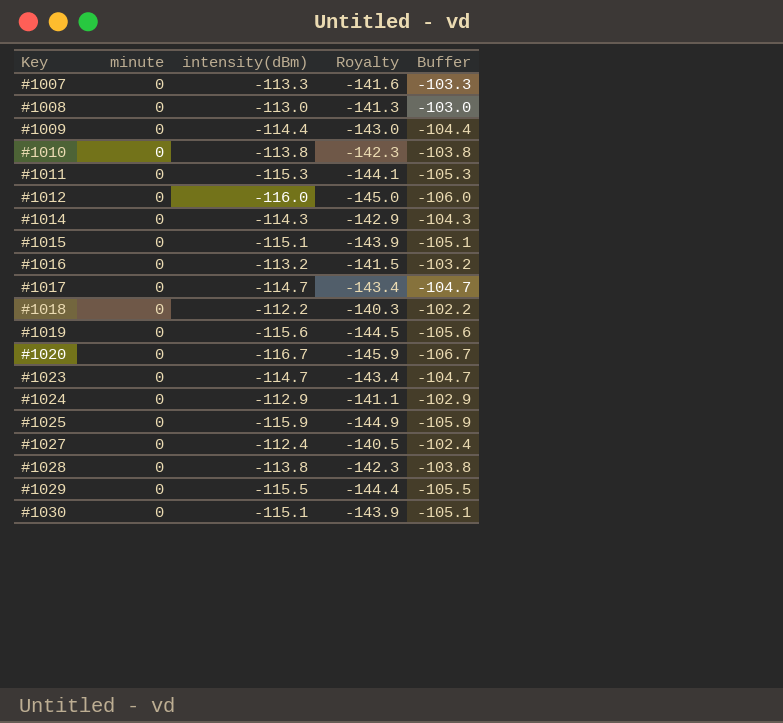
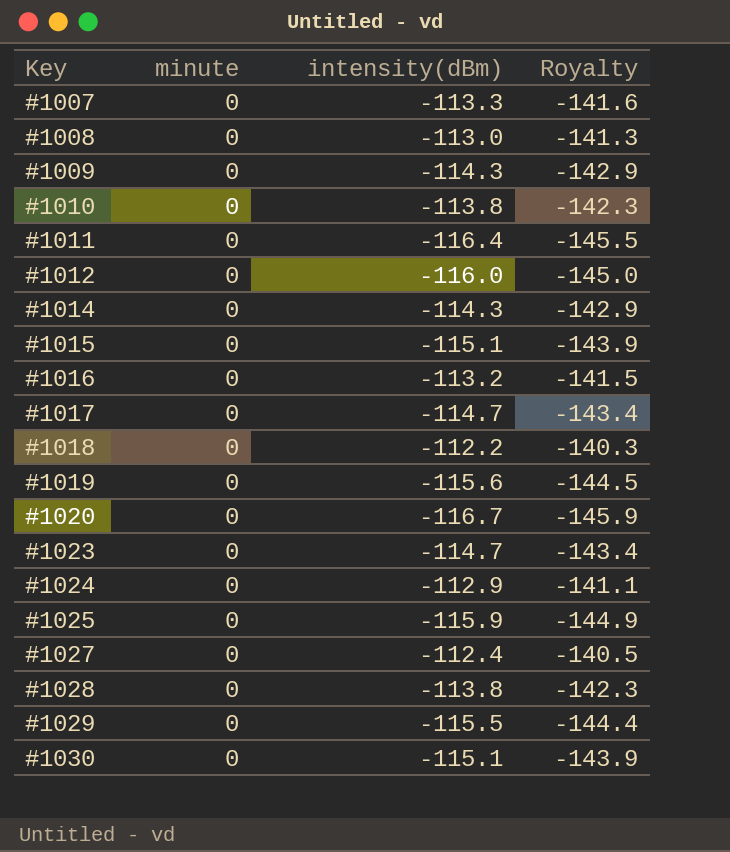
column Buffer | formula: [intensity(dBm)] + 10 -> none
#1009 | intensity(dBm): -114.4 -> -114.3
#1009 | Royalty: -143.0 -> -142.9
#1011 | intensity(dBm): -115.3 -> -116.4
#1011 | Royalty: -144.1 -> -145.5

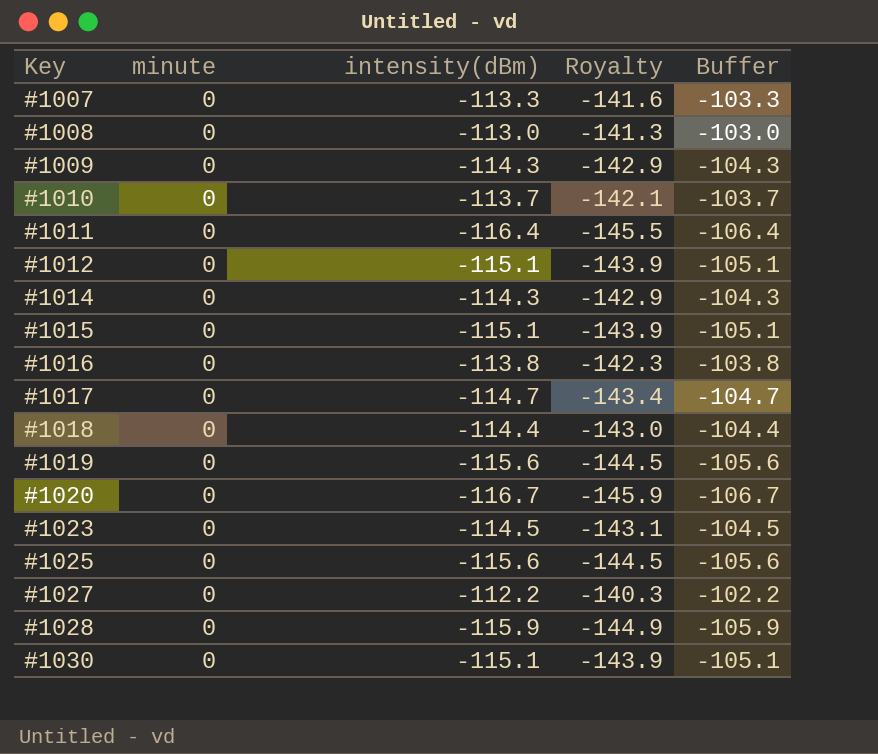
column Buffer | formula: none -> [intensity(dBm)] + 10
row #1024: 0 | -112.9 | -141.1 -> none
row #1029: 0 | -115.5 | -144.4 -> none
#1010 | intensity(dBm): -113.8 -> -113.7
#1010 | Royalty: -142.3 -> -142.1
#1012 | intensity(dBm): -116.0 -> -115.1
#1012 | Royalty: -145.0 -> -143.9
#1016 | intensity(dBm): -113.2 -> -113.8
#1016 | Royalty: -141.5 -> -142.3
#1018 | intensity(dBm): -112.2 -> -114.4
#1018 | Royalty: -140.3 -> -143.0
#1023 | intensity(dBm): -114.7 -> -114.5
#1023 | Royalty: -143.4 -> -143.1
#1025 | intensity(dBm): -115.9 -> -115.6
#1025 | Royalty: -144.9 -> -144.5
#1027 | intensity(dBm): -112.4 -> -112.2
#1027 | Royalty: -140.5 -> -140.3
#1028 | intensity(dBm): -113.8 -> -115.9
#1028 | Royalty: -142.3 -> -144.9

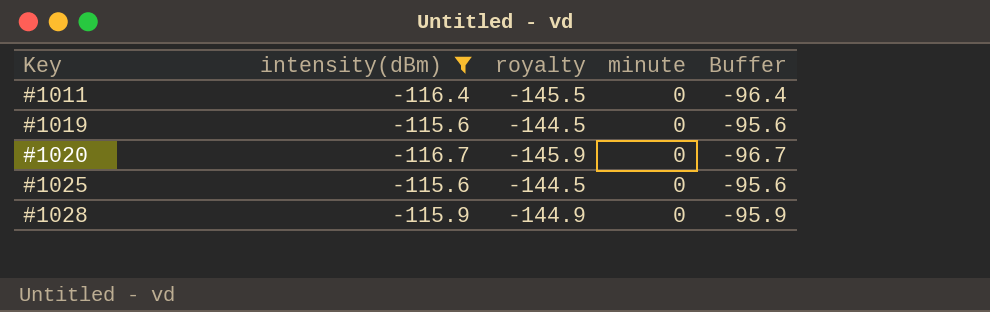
filter: none -> intensity(dBm) <= -115.6
column name: Royalty -> royalty
column minute | position: 2 -> 4
column Buffer | formula: [intensity(dBm)] + 10 -> [intensity(dBm)] + 20

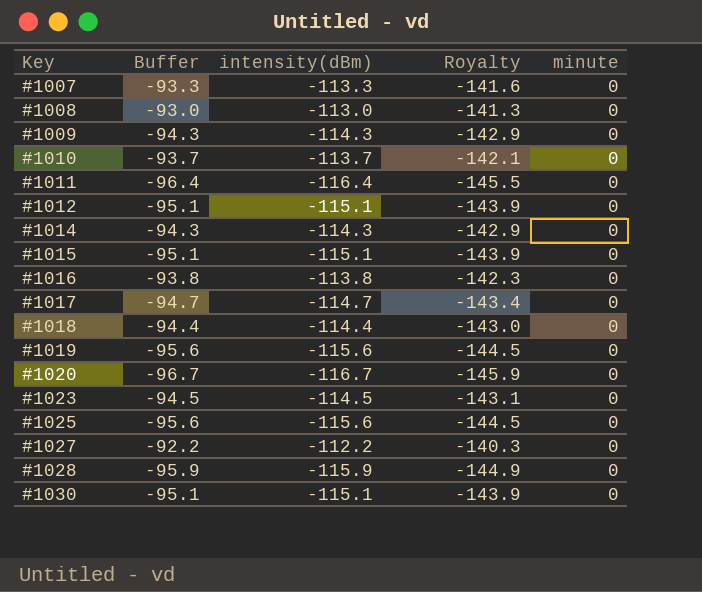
filter: intensity(dBm) <= -115.6 -> none
column Buffer | position: 5 -> 2
column name: royalty -> Royalty

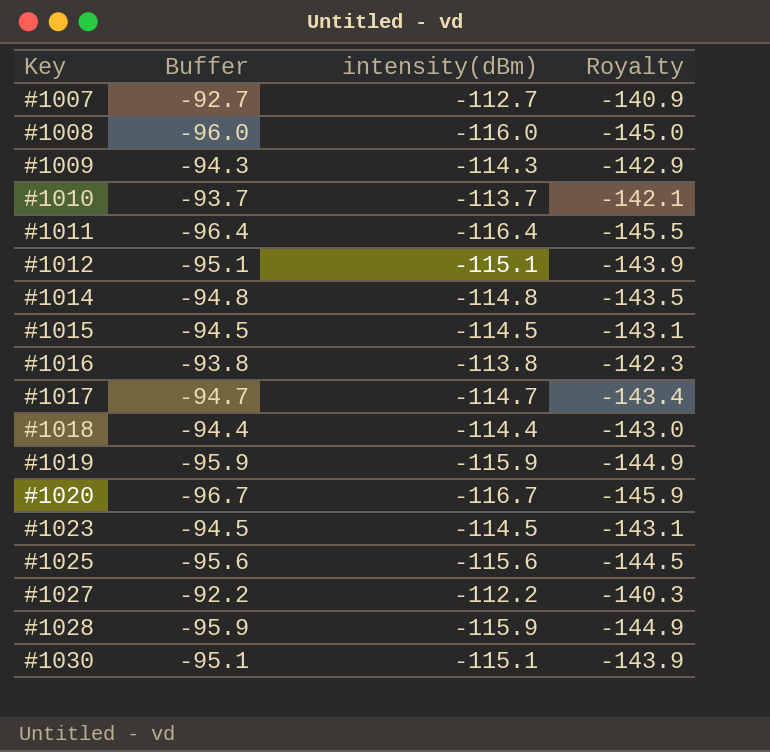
column minute | position: 5 -> none
#1007 | Buffer: -93.3 -> -92.7
#1007 | intensity(dBm): -113.3 -> -112.7
#1007 | Royalty: -141.6 -> -140.9
#1008 | Buffer: -93.0 -> -96.0
#1008 | intensity(dBm): -113.0 -> -116.0
#1008 | Royalty: -141.3 -> -145.0
#1014 | Buffer: -94.3 -> -94.8
#1014 | intensity(dBm): -114.3 -> -114.8
#1014 | Royalty: -142.9 -> -143.5
#1015 | Buffer: -95.1 -> -94.5
#1015 | intensity(dBm): -115.1 -> -114.5
#1015 | Royalty: -143.9 -> -143.1
#1019 | Buffer: -95.6 -> -95.9
#1019 | intensity(dBm): -115.6 -> -115.9
#1019 | Royalty: -144.5 -> -144.9

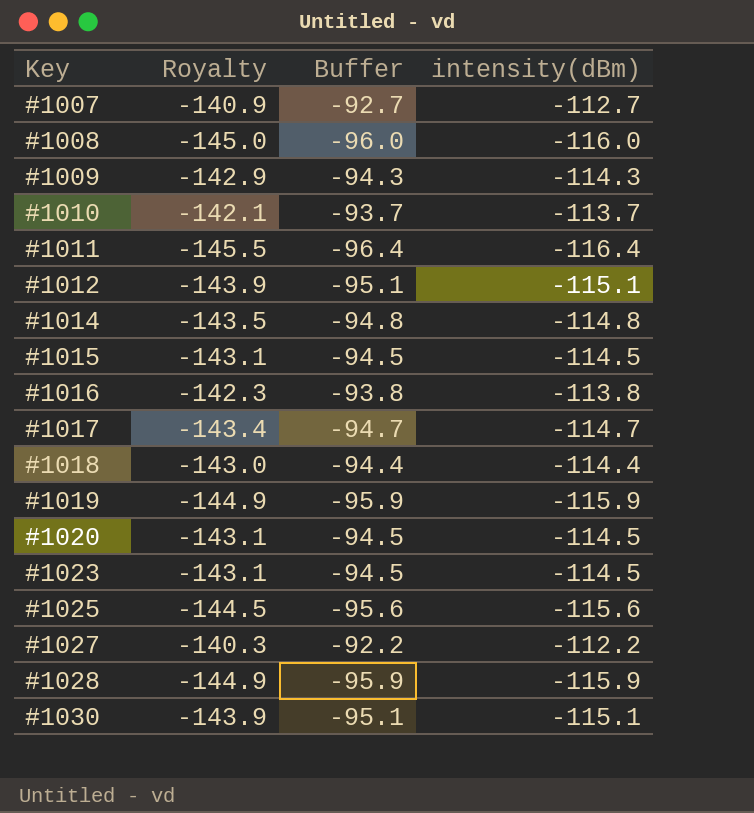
column Royalty | position: 4 -> 2
#1020 | Royalty: -145.9 -> -143.1
#1020 | Buffer: -96.7 -> -94.5
#1020 | intensity(dBm): -116.7 -> -114.5

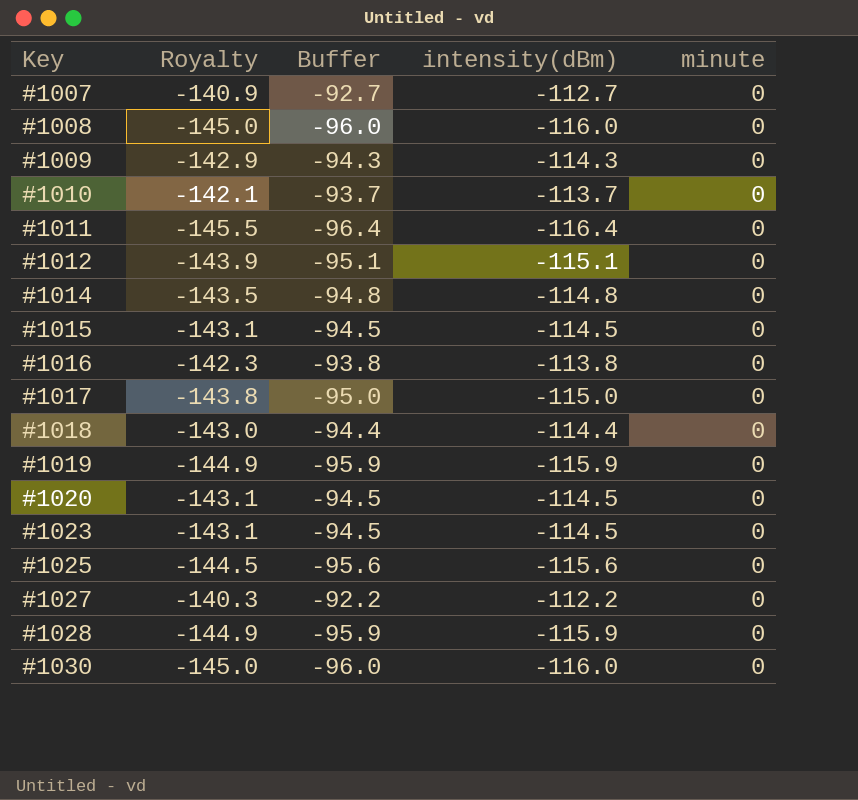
column minute | position: none -> 5
#1017 | Royalty: -143.4 -> -143.8
#1017 | Buffer: -94.7 -> -95.0
#1017 | intensity(dBm): -114.7 -> -115.0
#1030 | Royalty: -143.9 -> -145.0
#1030 | Buffer: -95.1 -> -96.0
#1030 | intensity(dBm): -115.1 -> -116.0

